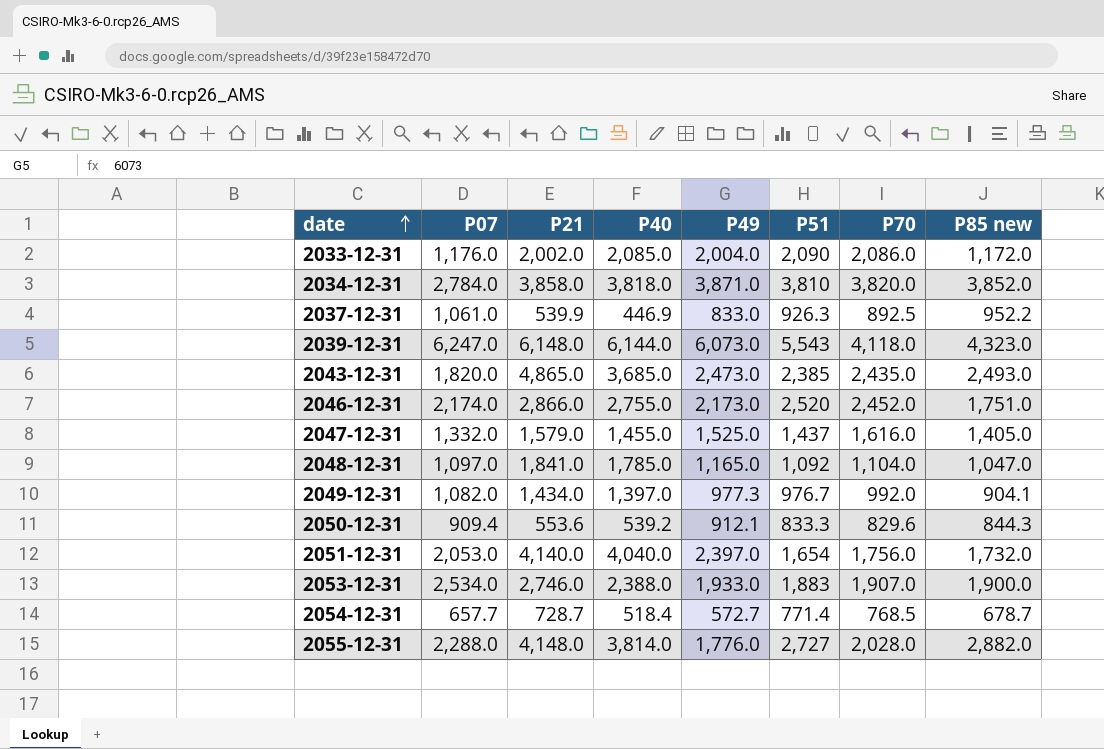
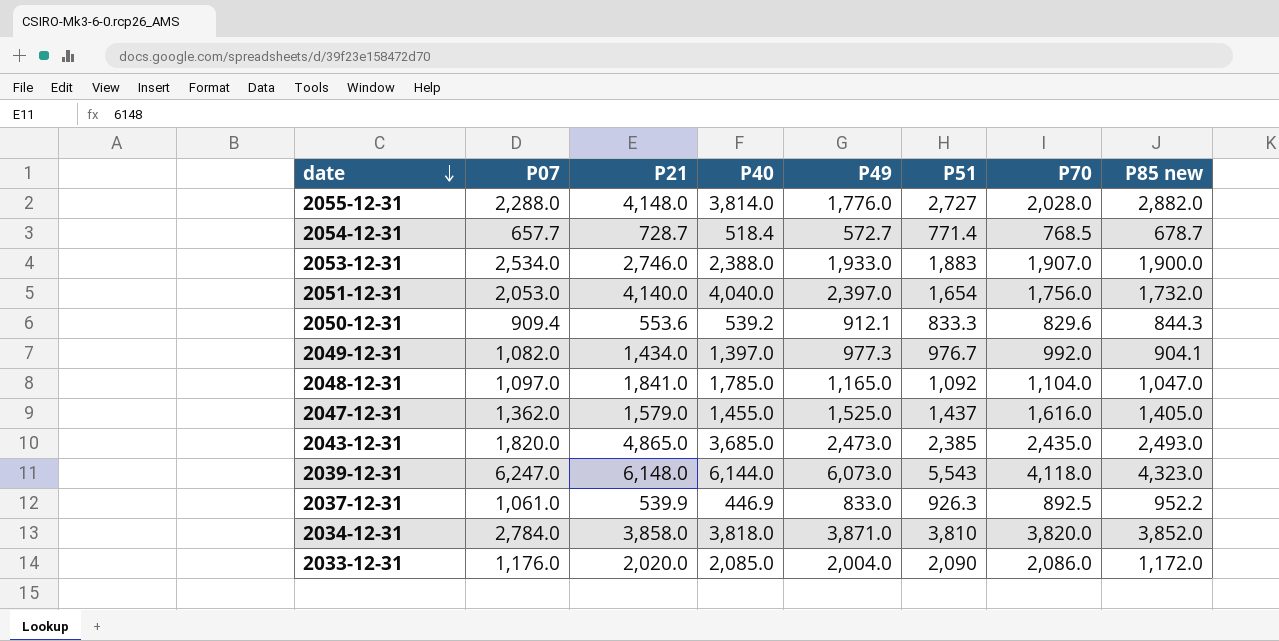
row order: date ascending -> date descending
row 2046-12-31: 2,174.0 | 2,866.0 | 2,755.0 | 2,173.0 | 2,520 | 2,452.0 | 1,751.0 -> none
2047-12-31 | P07: 1,332.0 -> 1,362.0
2033-12-31 | P21: 2,002.0 -> 2,020.0

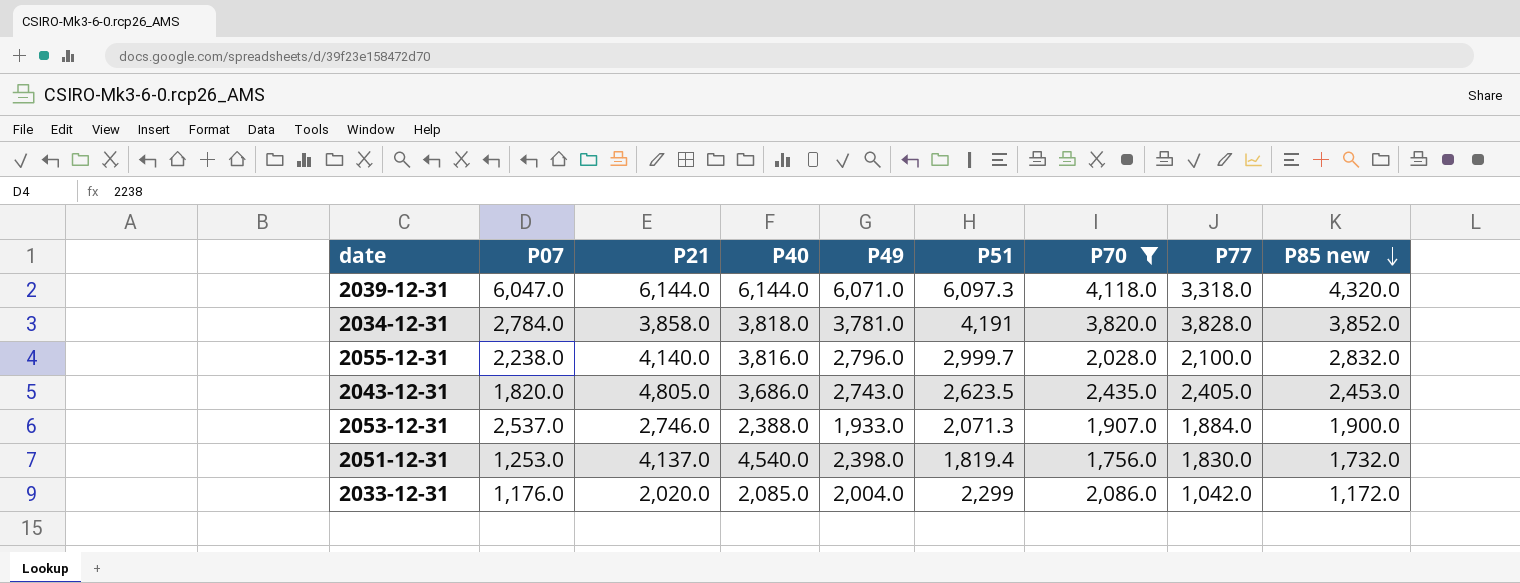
filter: none -> P70 >= 1,756.0
row order: date descending -> P85 new descending
column P77 | position: none -> 8
2039-12-31 | P07: 6,247.0 -> 6,047.0
2039-12-31 | P21: 6,148.0 -> 6,144.0
2039-12-31 | P49: 6,073.0 -> 6,071.0
2039-12-31 | P51: 5,543 -> 6,097.3
2039-12-31 | P85 new: 4,323.0 -> 4,320.0
2034-12-31 | P49: 3,871.0 -> 3,781.0
2034-12-31 | P51: 3,810 -> 4,191
2055-12-31 | P07: 2,288.0 -> 2,238.0
2055-12-31 | P21: 4,148.0 -> 4,140.0
2055-12-31 | P40: 3,814.0 -> 3,816.0
2055-12-31 | P49: 1,776.0 -> 2,796.0
2055-12-31 | P51: 2,727 -> 2,999.7
2055-12-31 | P85 new: 2,882.0 -> 2,832.0
2043-12-31 | P21: 4,865.0 -> 4,805.0
2043-12-31 | P40: 3,685.0 -> 3,686.0
2043-12-31 | P49: 2,473.0 -> 2,743.0
2043-12-31 | P51: 2,385 -> 2,623.5
2043-12-31 | P85 new: 2,493.0 -> 2,453.0
2053-12-31 | P07: 2,534.0 -> 2,537.0
2053-12-31 | P51: 1,883 -> 2,071.3
2051-12-31 | P07: 2,053.0 -> 1,253.0
2051-12-31 | P21: 4,140.0 -> 4,137.0
2051-12-31 | P40: 4,040.0 -> 4,540.0
2051-12-31 | P49: 2,397.0 -> 2,398.0
2051-12-31 | P51: 1,654 -> 1,819.4
2033-12-31 | P51: 2,090 -> 2,299

